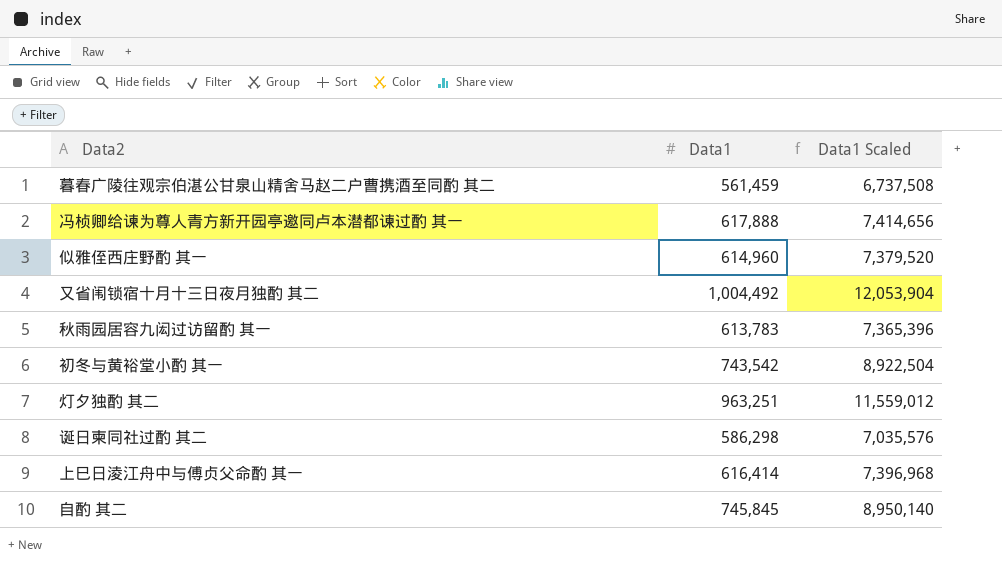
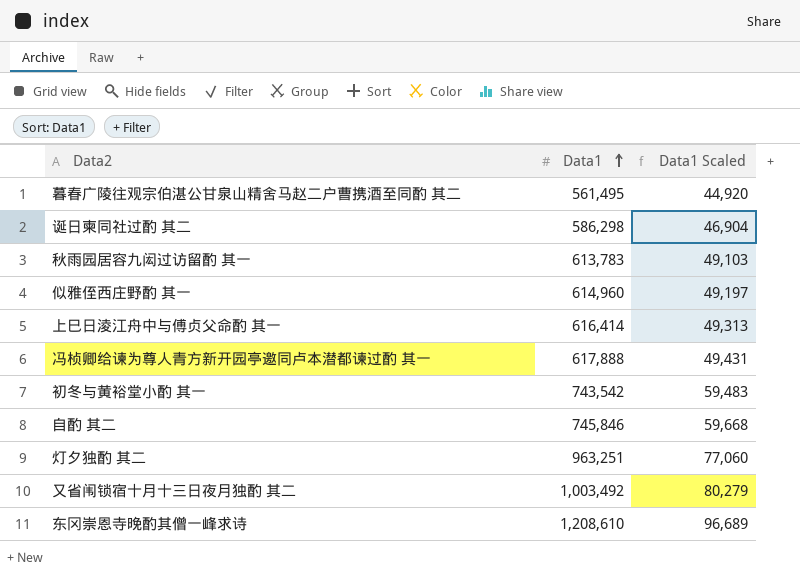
row order: none -> Data1 ascending
column Data1 Scaled | formula: [Data1] * 12 -> [Data1] * 0.08
暮春广陵往观宗伯湛公甘泉山精舍马赵二户曹携酒至同酌 其二 | Data1: 561,459 -> 561,495
自酌 其二 | Data1: 745,845 -> 745,846
又省闱锁宿十月十三日夜月独酌 其二 | Data1: 1,004,492 -> 1,003,492
row 东冈崇恩寺晚酌其僧一峰求诗: none -> 1,208,610 | 96,689

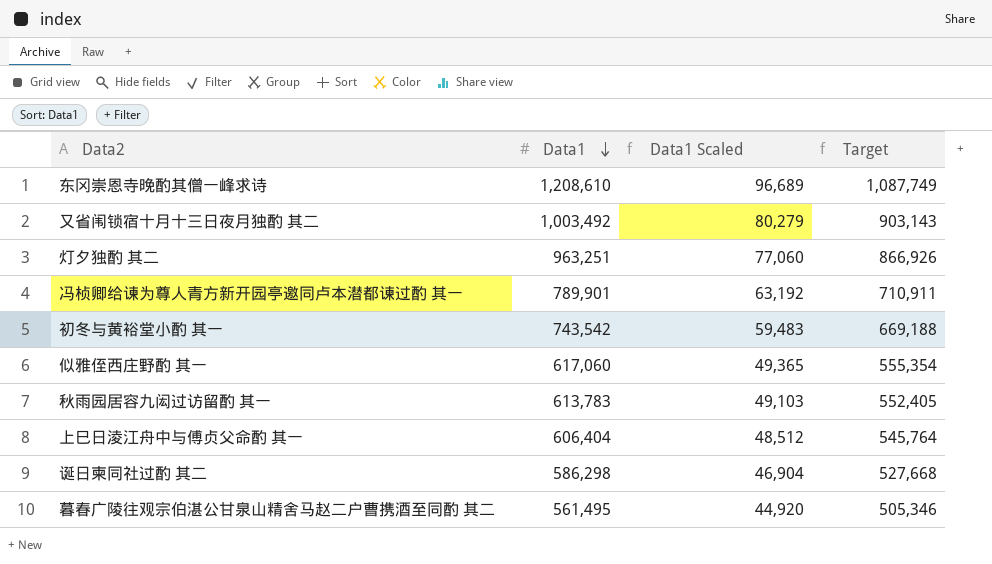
row order: Data1 ascending -> Data1 descending
column Target | formula: none -> [Data1] * 0.9
row 自酌 其二: 745,846 | 59,668 -> none
冯桢卿给谏为尊人青方新开园亭邀同卢本潜都谏过酌 其一 | Data1: 617,888 -> 789,901
冯桢卿给谏为尊人青方新开园亭邀同卢本潜都谏过酌 其一 | Data1 Scaled: 49,431 -> 63,192
似雅侄西庄野酌 其一 | Data1: 614,960 -> 617,060
似雅侄西庄野酌 其一 | Data1 Scaled: 49,197 -> 49,365
上巳日淩江舟中与傅贞父命酌 其一 | Data1: 616,414 -> 606,404
上巳日淩江舟中与傅贞父命酌 其一 | Data1 Scaled: 49,313 -> 48,512

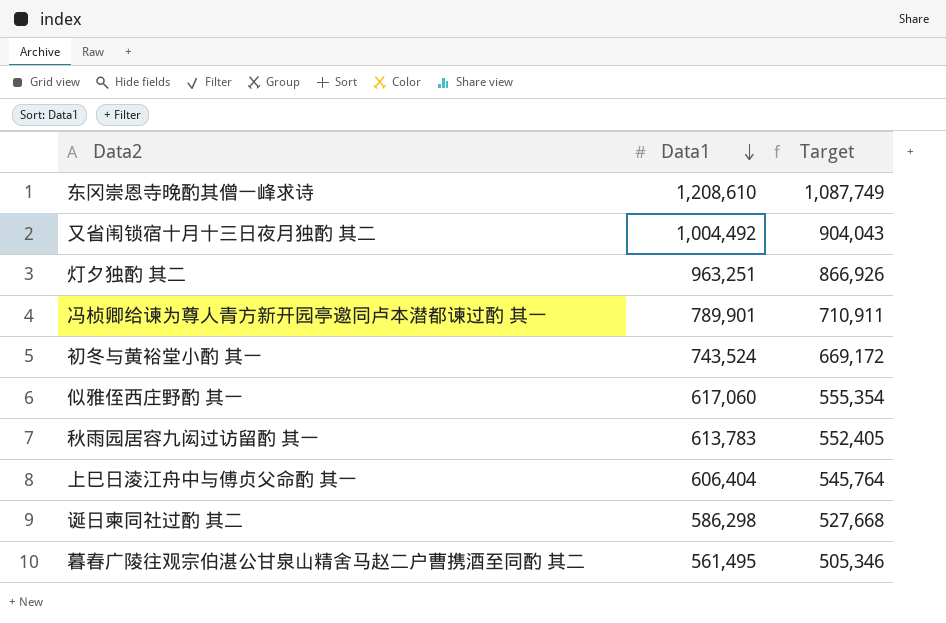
column Data1 Scaled | formula: [Data1] * 0.08 -> none
又省闱锁宿十月十三日夜月独酌 其二 | Data1: 1,003,492 -> 1,004,492
又省闱锁宿十月十三日夜月独酌 其二 | Target: 903,143 -> 904,043
初冬与黄裕堂小酌 其一 | Data1: 743,542 -> 743,524
初冬与黄裕堂小酌 其一 | Target: 669,188 -> 669,172

